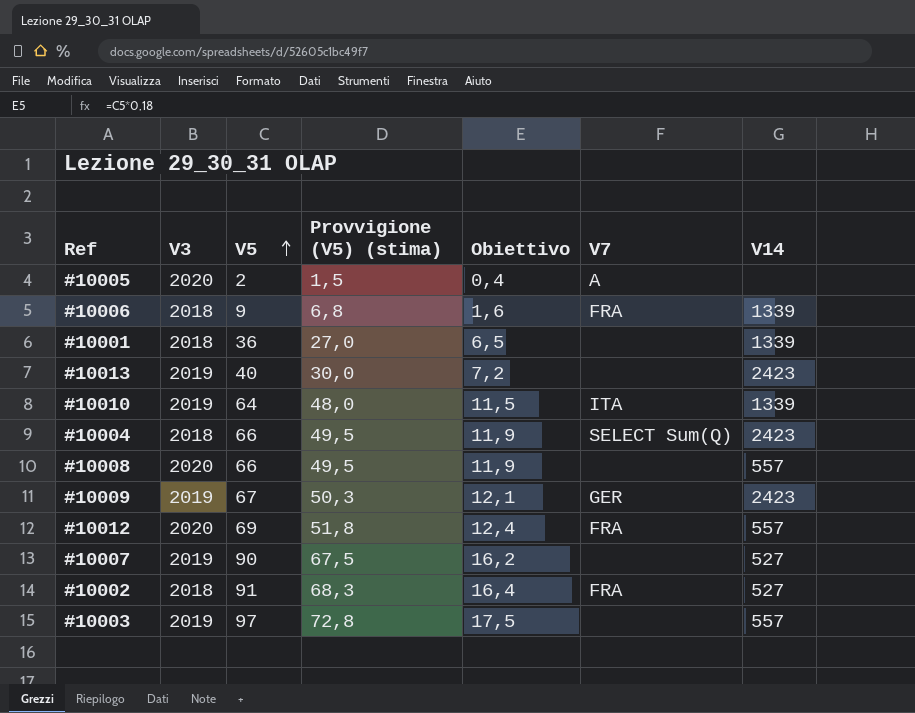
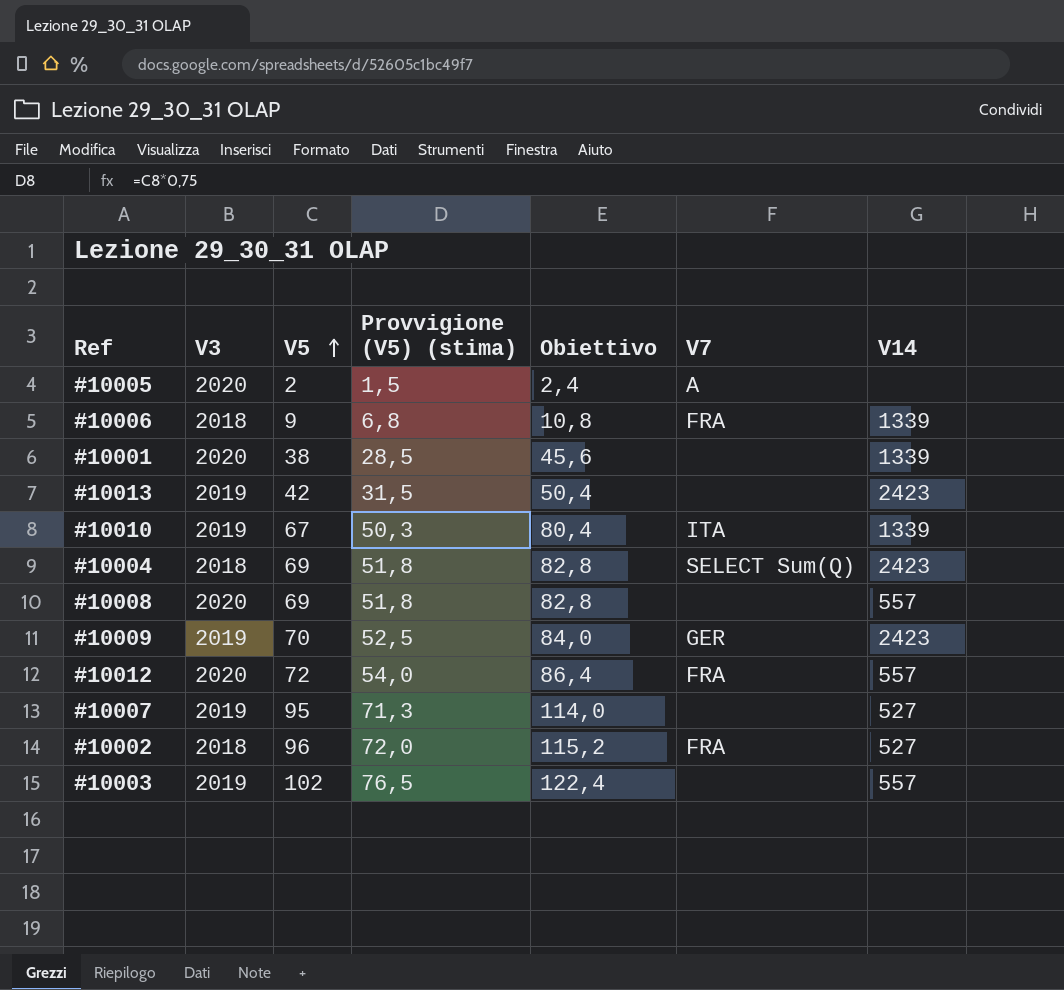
column Obiettivo | formula: [V5] * 0,18 -> [V5] * 1,2
#10001 | V3: 2018 -> 2020
#10001 | V5: 36 -> 38
#10001 | Provvigione (V5) (stima): 27,0 -> 28,5
#10013 | V5: 40 -> 42
#10013 | Provvigione (V5) (stima): 30,0 -> 31,5
#10010 | V5: 64 -> 67
#10010 | Provvigione (V5) (stima): 48,0 -> 50,3
#10004 | V5: 66 -> 69
#10004 | Provvigione (V5) (stima): 49,5 -> 51,8
#10008 | V5: 66 -> 69
#10008 | Provvigione (V5) (stima): 49,5 -> 51,8
#10009 | V5: 67 -> 70
#10009 | Provvigione (V5) (stima): 50,3 -> 52,5
#10012 | V5: 69 -> 72
#10012 | Provvigione (V5) (stima): 51,8 -> 54,0
#10007 | V5: 90 -> 95
#10007 | Provvigione (V5) (stima): 67,5 -> 71,3
#10002 | V5: 91 -> 96
#10002 | Provvigione (V5) (stima): 68,3 -> 72,0
#10003 | V5: 97 -> 102
#10003 | Provvigione (V5) (stima): 72,8 -> 76,5

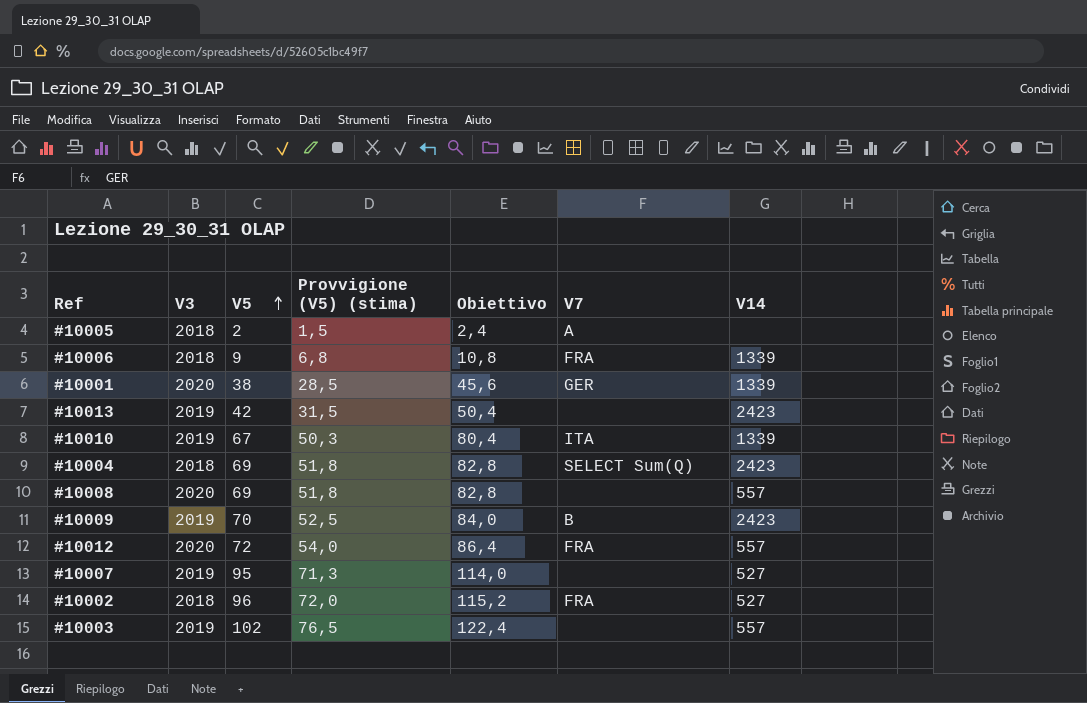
#10005 | V3: 2020 -> 2018
#10001 | V7: none -> GER
#10009 | V7: GER -> B

